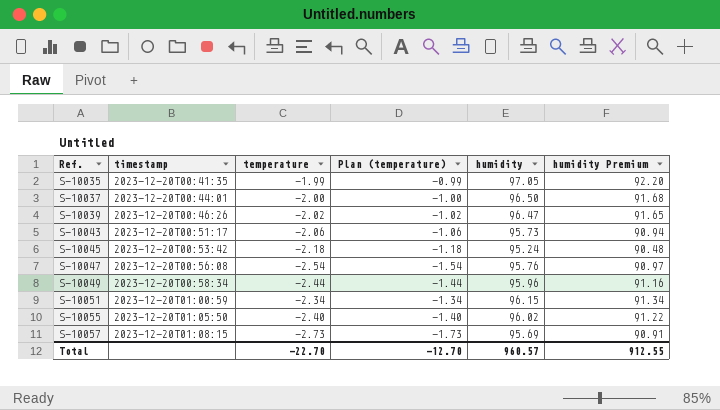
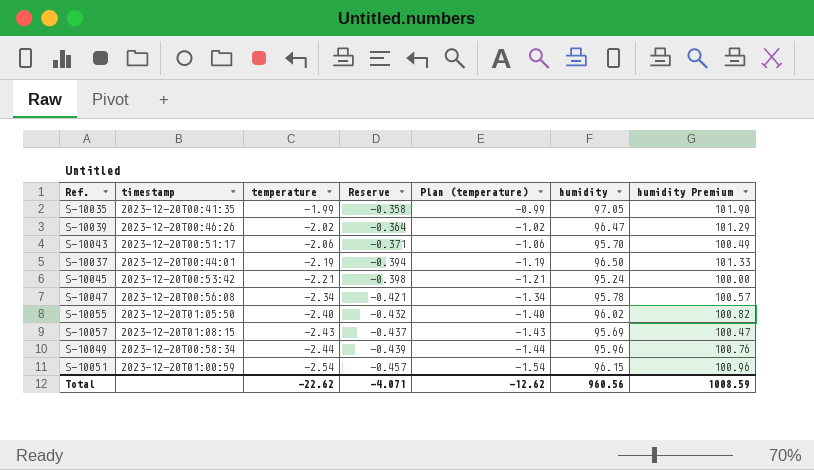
row order: Ref. ascending -> temperature descending
column Reserve | formula: none -> [temperature] * 0.18
column humidity Premium | formula: [humidity] * 0.95 -> [humidity] * 1.05
S-10043 | humidity: 95.73 -> 95.70
S-10037 | temperature: -2.00 -> -2.19
S-10037 | Plan (temperature): -1.00 -> -1.19
S-10045 | temperature: -2.18 -> -2.21
S-10045 | Plan (temperature): -1.18 -> -1.21
S-10047 | temperature: -2.54 -> -2.34
S-10047 | Plan (temperature): -1.54 -> -1.34
S-10047 | humidity: 95.76 -> 95.78
S-10057 | temperature: -2.73 -> -2.43
S-10057 | Plan (temperature): -1.73 -> -1.43
S-10051 | temperature: -2.34 -> -2.54
S-10051 | Plan (temperature): -1.34 -> -1.54
Total | temperature: -22.70 -> -22.62
Total | Plan (temperature): -12.70 -> -12.62
Total | humidity: 960.57 -> 960.56
Total | humidity Premium: 912.55 -> 1008.59

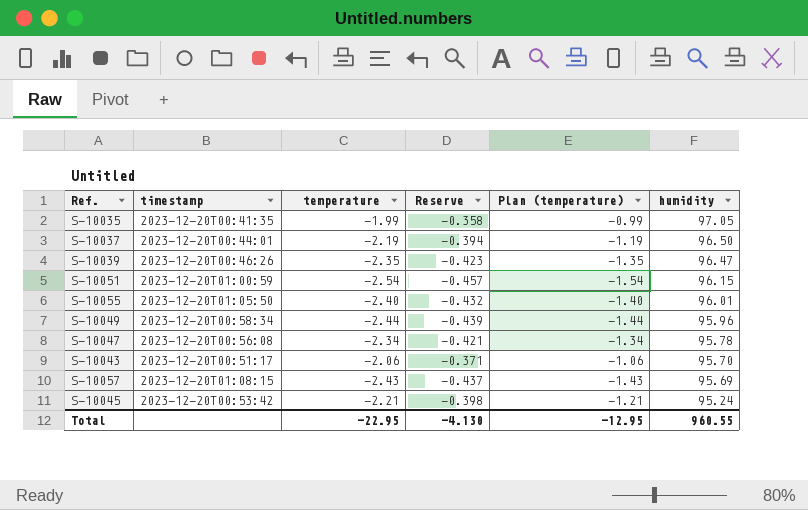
row order: temperature descending -> humidity descending
column humidity Premium | formula: [humidity] * 1.05 -> none
S-10039 | temperature: -2.02 -> -2.35
S-10039 | Reserve: -0.364 -> -0.423
S-10039 | Plan (temperature): -1.02 -> -1.35
S-10055 | humidity: 96.02 -> 96.01
Total | temperature: -22.62 -> -22.95
Total | Reserve: -4.071 -> -4.130
Total | Plan (temperature): -12.62 -> -12.95
Total | humidity: 960.56 -> 960.55

